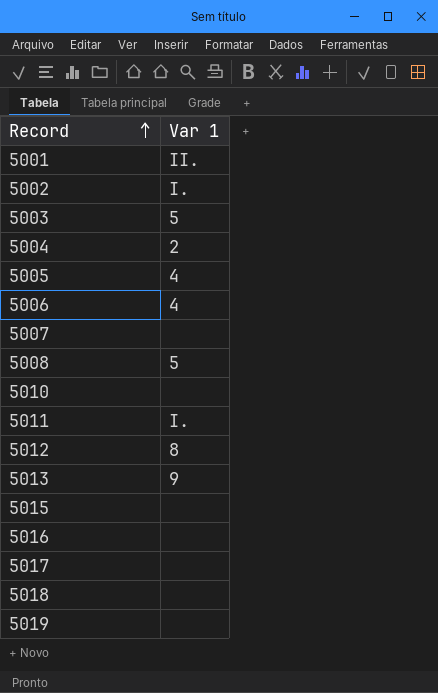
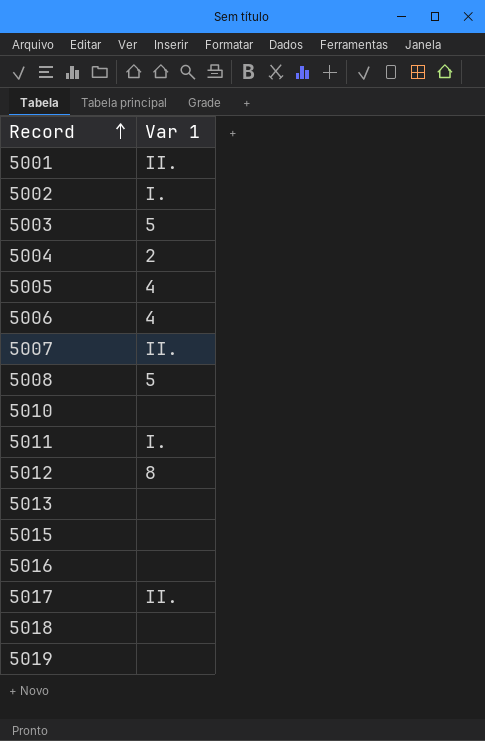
5007 | Var 1: none -> II.
5013 | Var 1: 9 -> none
5017 | Var 1: none -> II.

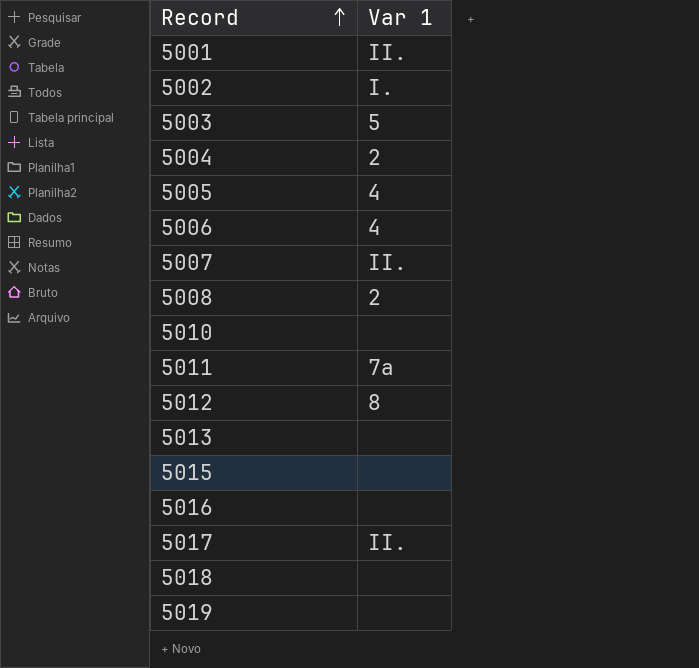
5008 | Var 1: 5 -> 2
5011 | Var 1: I. -> 7a

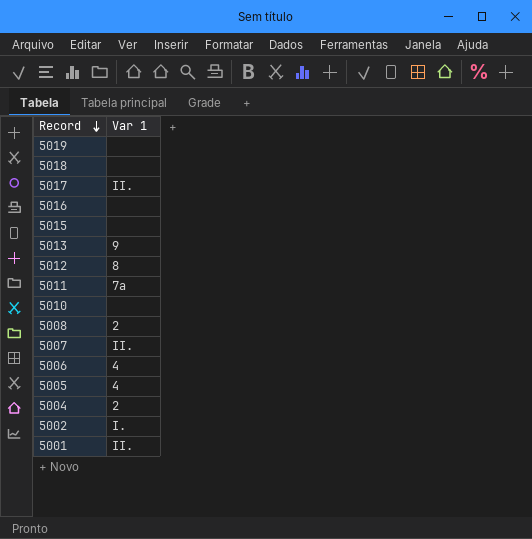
row order: Record ascending -> Record descending
row 5003: 5 -> none
5013 | Var 1: none -> 9

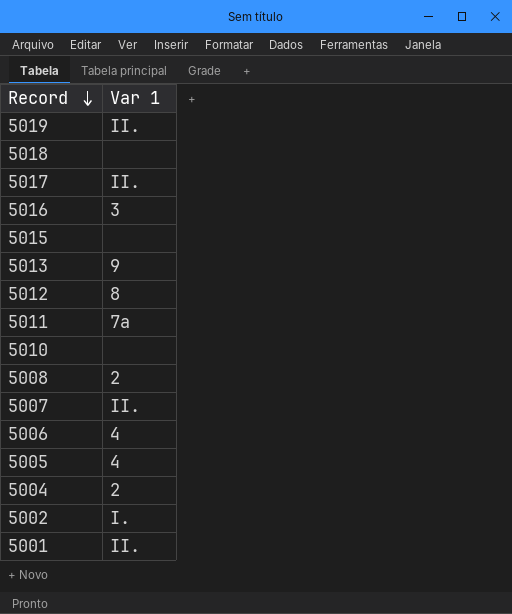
5019 | Var 1: none -> II.
5016 | Var 1: none -> 3

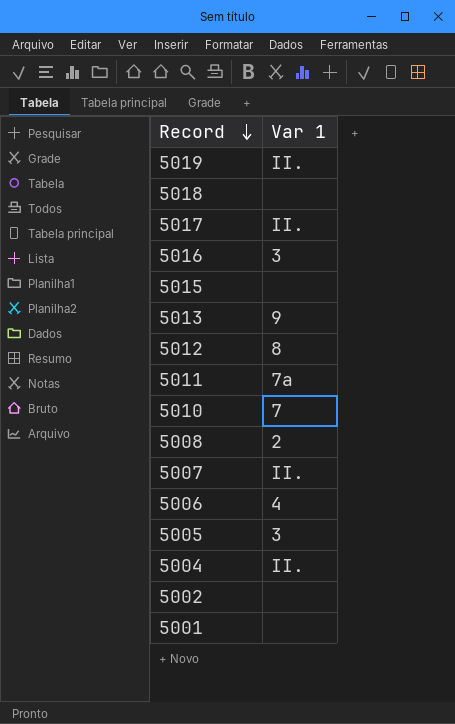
5010 | Var 1: none -> 7
5005 | Var 1: 4 -> 3
5004 | Var 1: 2 -> II.
5002 | Var 1: I. -> none
5001 | Var 1: II. -> none

